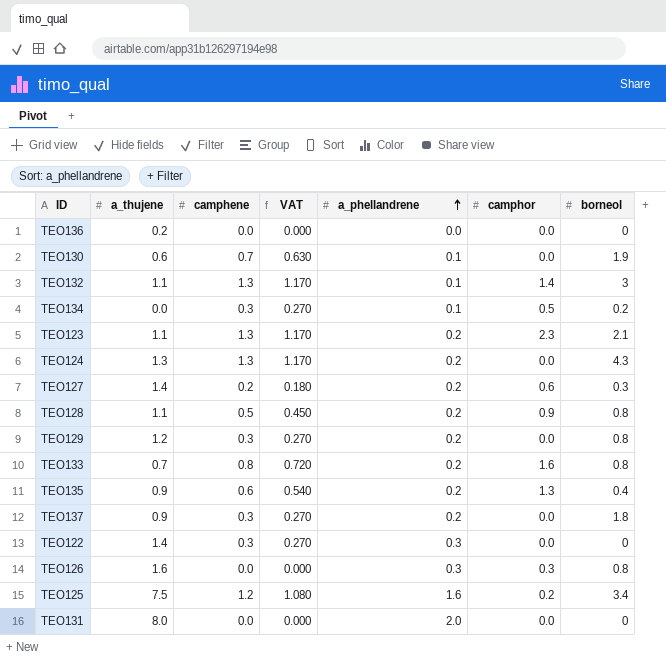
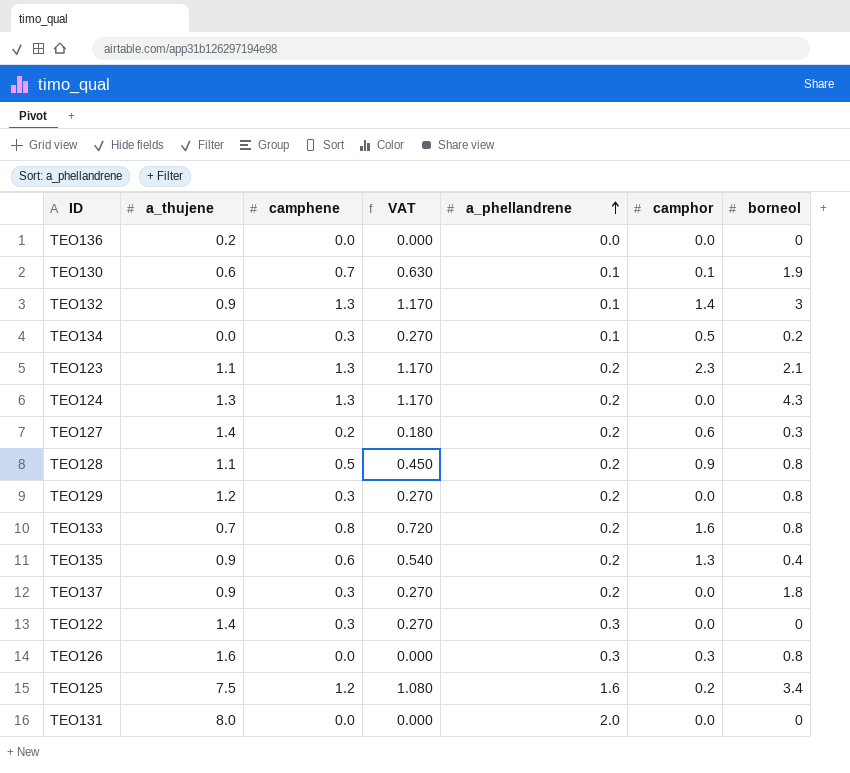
TEO130 | camphor: 0.0 -> 0.1
TEO132 | a_thujene: 1.1 -> 0.9

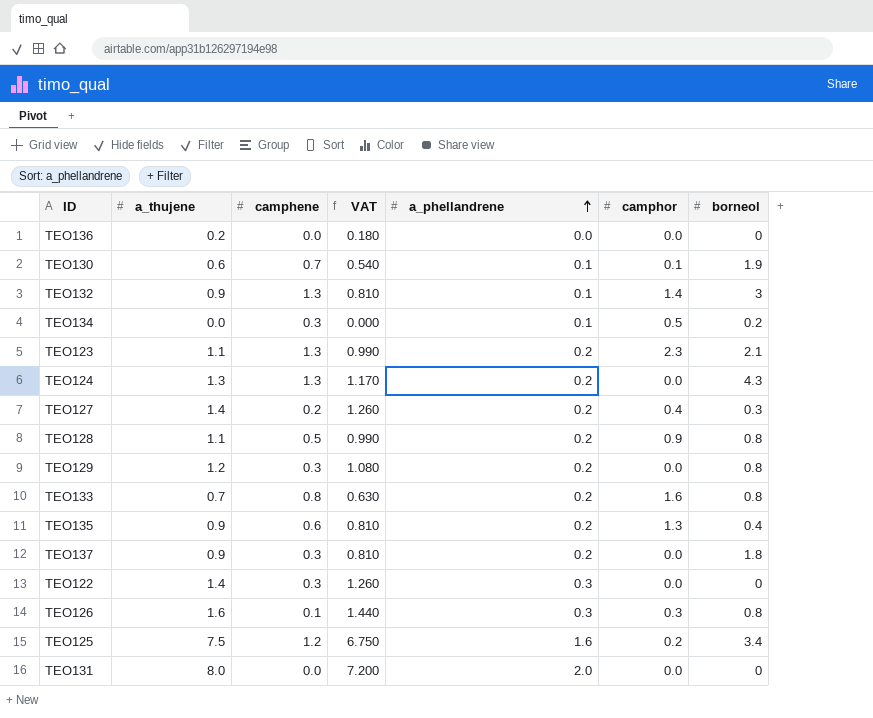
column VAT | formula: [camphene] * 0.9 -> [a_thujene] * 0.9
TEO127 | camphor: 0.6 -> 0.4
TEO126 | camphene: 0.0 -> 0.1

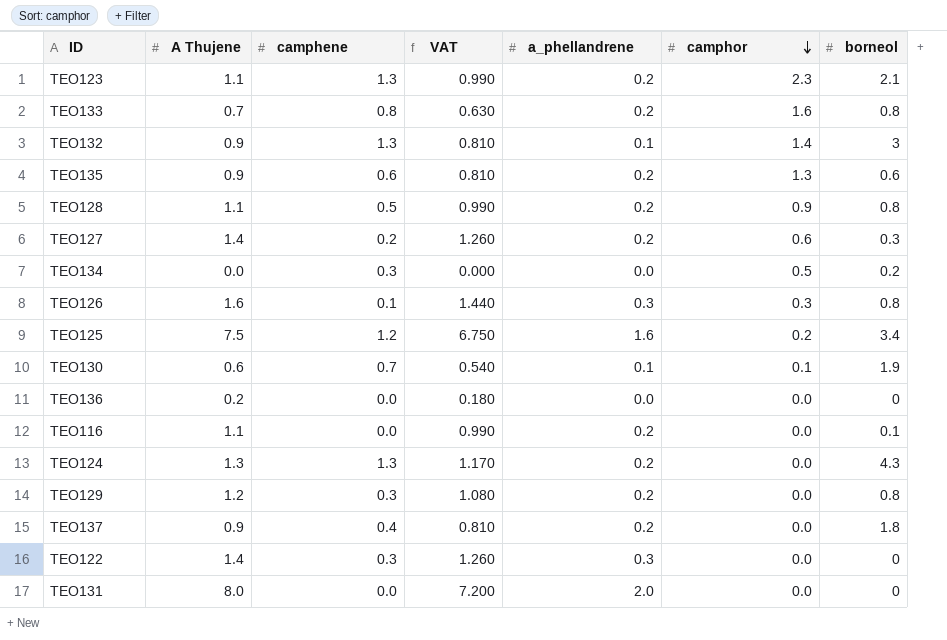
row order: a_phellandrene ascending -> camphor descending
column name: a_thujene -> A Thujene
TEO135 | borneol: 0.4 -> 0.6
TEO127 | camphor: 0.4 -> 0.6
TEO134 | a_phellandrene: 0.1 -> 0.0
row TEO116: none -> 1.1 | 0.0 | 0.990 | 0.2 | 0.0 | 0.1
TEO137 | camphene: 0.3 -> 0.4

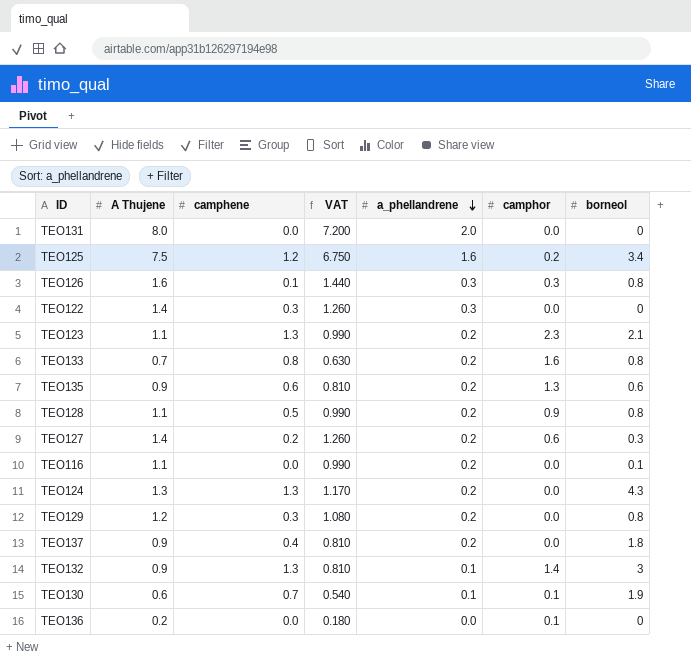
row order: camphor descending -> a_phellandrene descending
row TEO134: 0.0 | 0.3 | 0.000 | 0.0 | 0.5 | 0.2 -> none
TEO136 | camphor: 0.0 -> 0.1

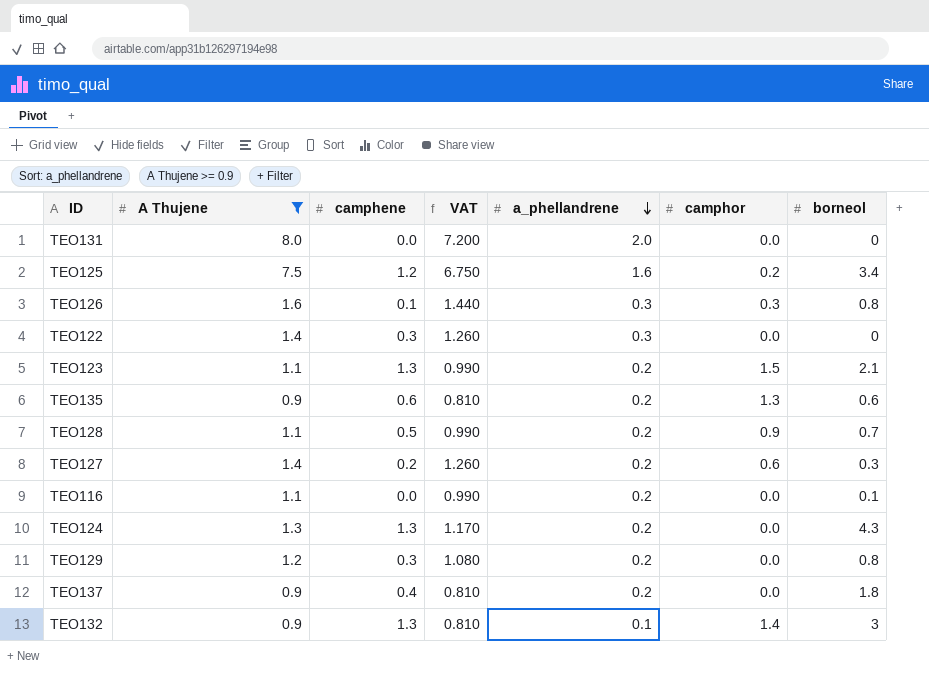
filter: none -> A Thujene >= 0.9
TEO123 | camphor: 2.3 -> 1.5
TEO128 | borneol: 0.8 -> 0.7

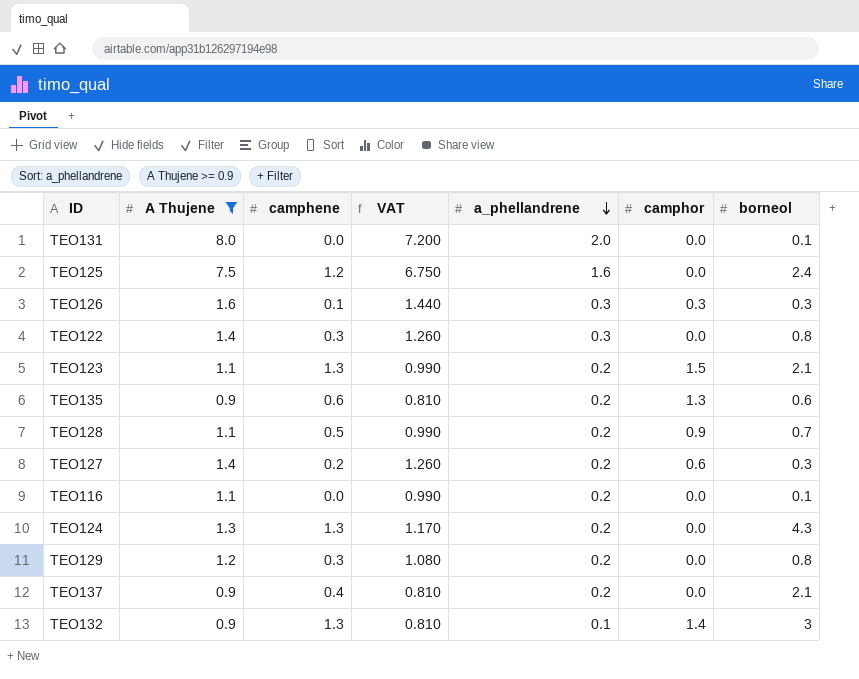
TEO131 | borneol: 0 -> 0.1
TEO125 | camphor: 0.2 -> 0.0
TEO125 | borneol: 3.4 -> 2.4
TEO126 | borneol: 0.8 -> 0.3
TEO122 | borneol: 0 -> 0.8
TEO137 | borneol: 1.8 -> 2.1

